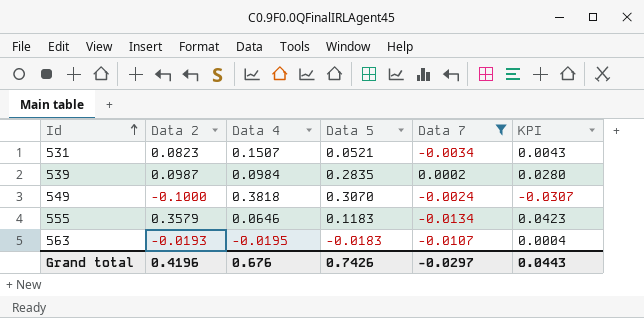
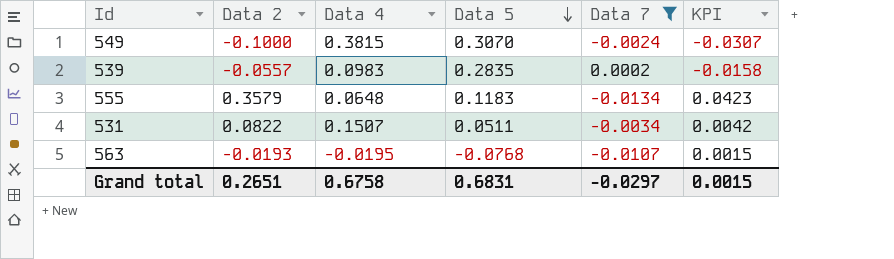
row order: Id ascending -> Data 5 descending
549 | Data 4: 0.3818 -> 0.3815
539 | Data 2: 0.0987 -> -0.0557
539 | Data 4: 0.0984 -> 0.0983
539 | KPI: 0.0280 -> -0.0158
555 | Data 4: 0.0646 -> 0.0648
531 | Data 2: 0.0823 -> 0.0822
531 | Data 5: 0.0521 -> 0.0511
531 | KPI: 0.0043 -> 0.0042
563 | Data 5: -0.0183 -> -0.0768
563 | KPI: 0.0004 -> 0.0015
Grand total | Data 2: 0.4196 -> 0.2651
Grand total | Data 4: 0.676 -> 0.6758
Grand total | Data 5: 0.7426 -> 0.6831
Grand total | KPI: 0.0443 -> 0.0015

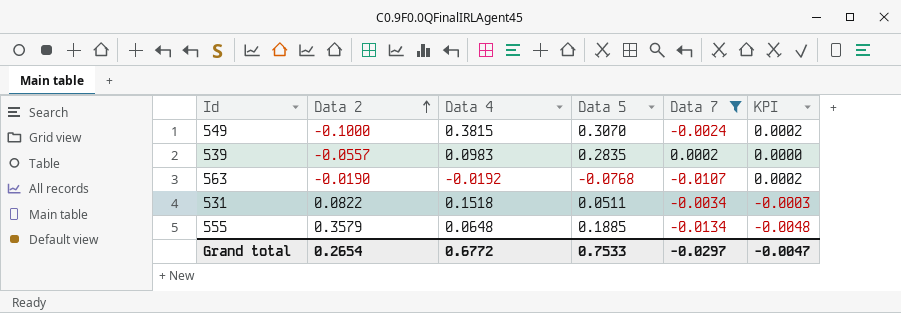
row order: Data 5 descending -> Data 2 ascending
column KPI | formula: [Data 2] * [Data 5] -> [Data 2] * [Data 7]
563 | Data 2: -0.0193 -> -0.0190
563 | Data 4: -0.0195 -> -0.0192
531 | Data 4: 0.1507 -> 0.1518
555 | Data 5: 0.1183 -> 0.1885
Grand total | Data 2: 0.2651 -> 0.2654
Grand total | Data 4: 0.6758 -> 0.6772
Grand total | Data 5: 0.6831 -> 0.7533
Grand total | KPI: 0.0015 -> -0.0047

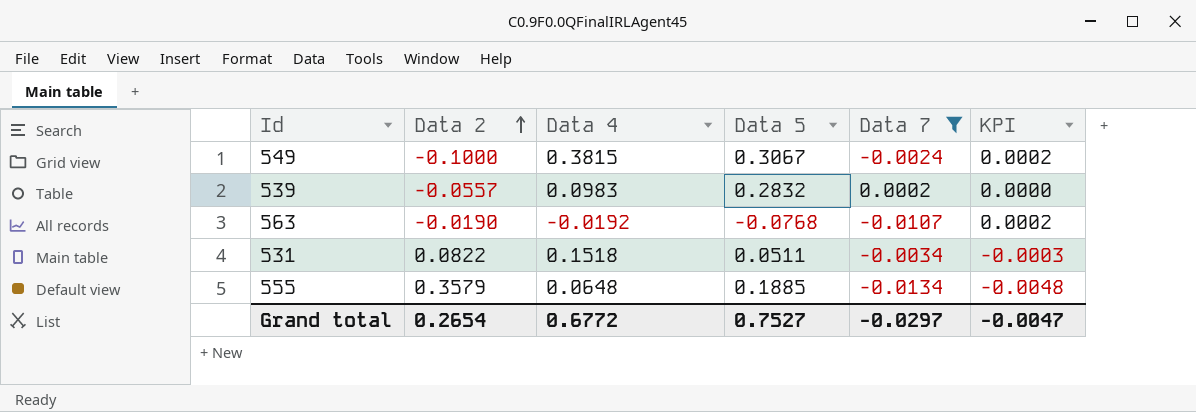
549 | Data 5: 0.3070 -> 0.3067
539 | Data 5: 0.2835 -> 0.2832
Grand total | Data 5: 0.7533 -> 0.7527

